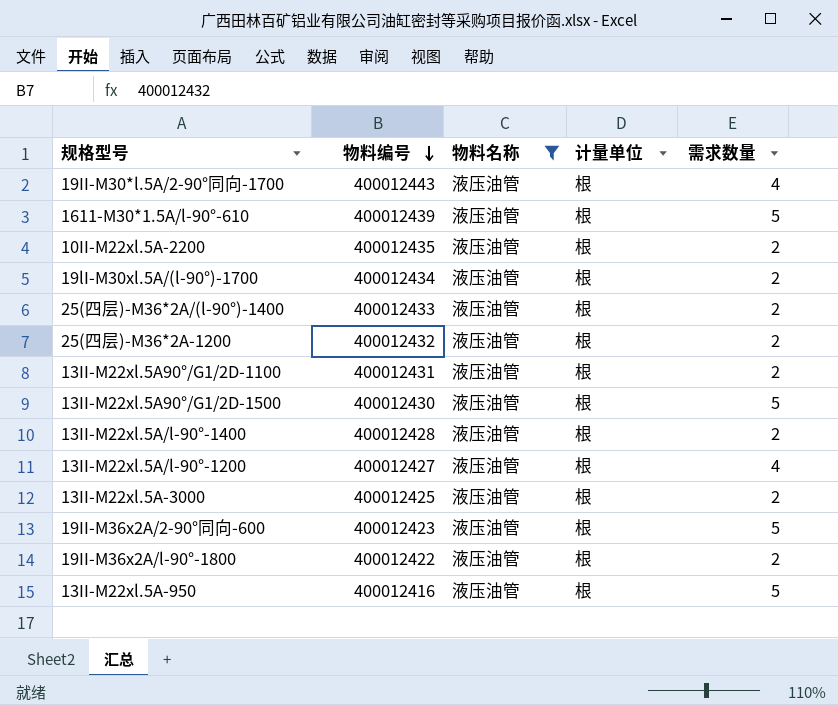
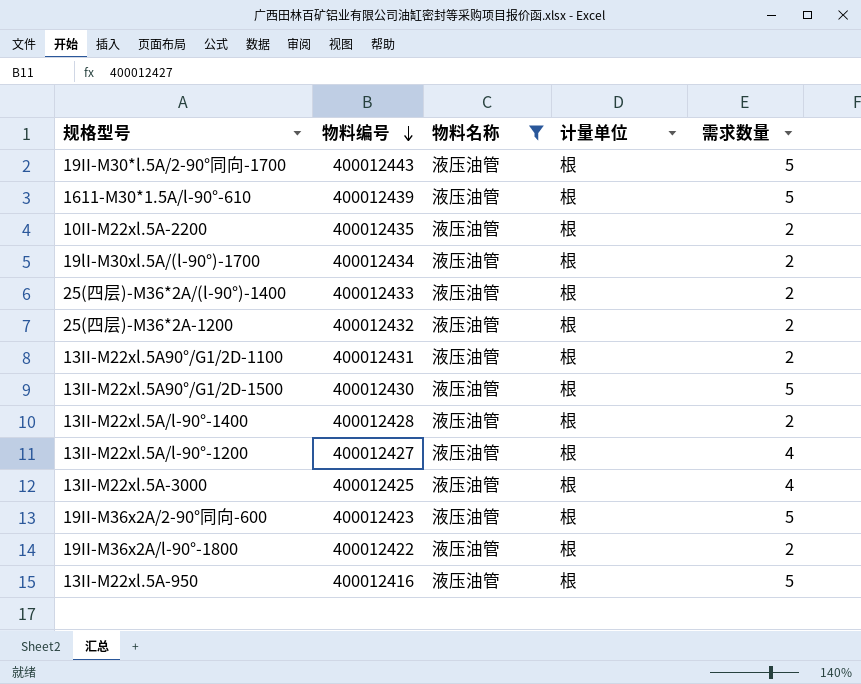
19II-M30*l.5A/2-90°同向-1700 | 需求数量: 4 -> 5
13II-M22xl.5A-3000 | 需求数量: 2 -> 4

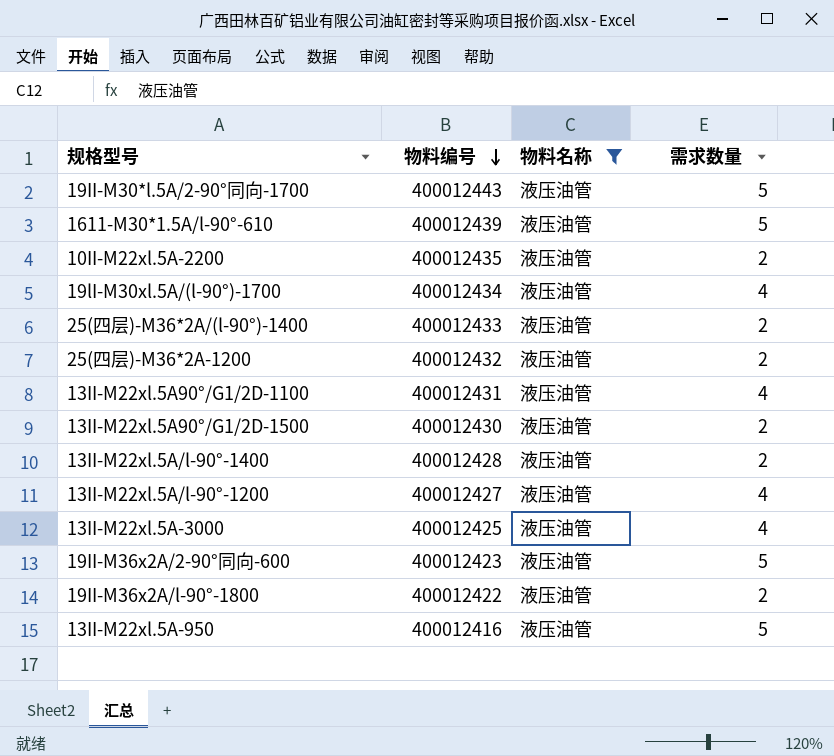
column 计量单位 | position: 4 -> none
19lI-M30xl.5A/(l-90°)-1700 | 需求数量: 2 -> 4
13II-M22xl.5A90°/G1/2D-1100 | 需求数量: 2 -> 4
13II-M22xl.5A90°/G1/2D-1500 | 需求数量: 5 -> 2

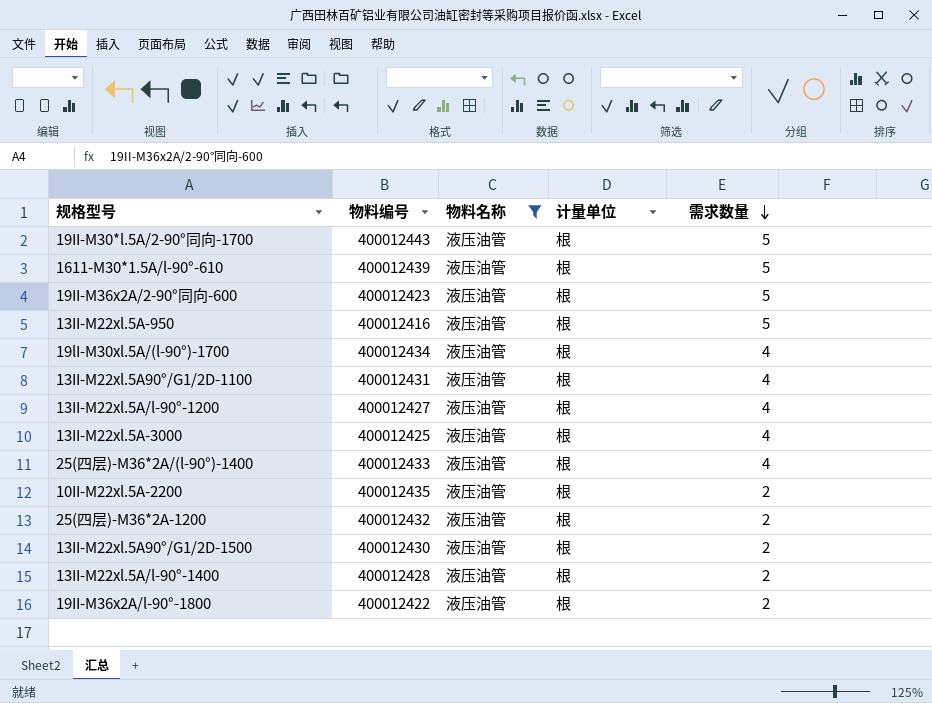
row order: 物料编号 descending -> 需求数量 descending
column 计量单位 | position: none -> 4
25(四层)-M36*2A/(l-90°)-1400 | 需求数量: 2 -> 4

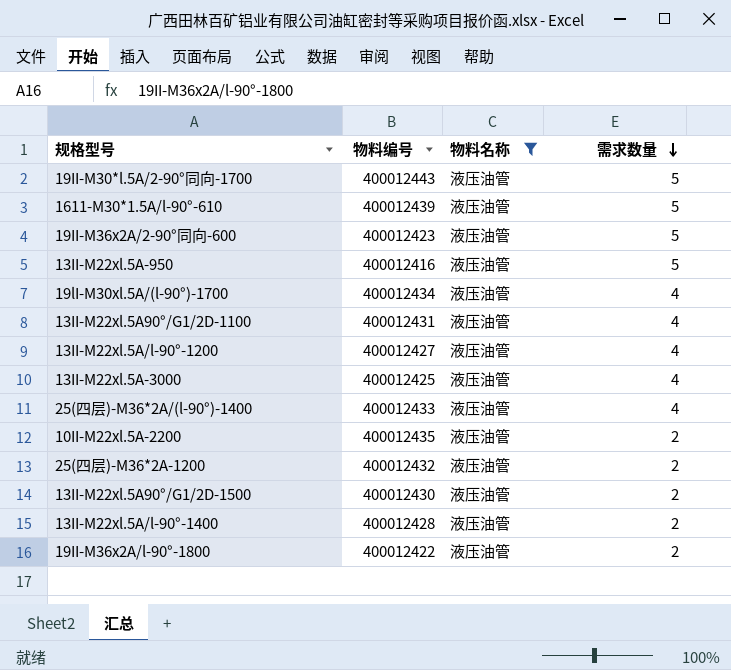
column 计量单位 | position: 4 -> none

